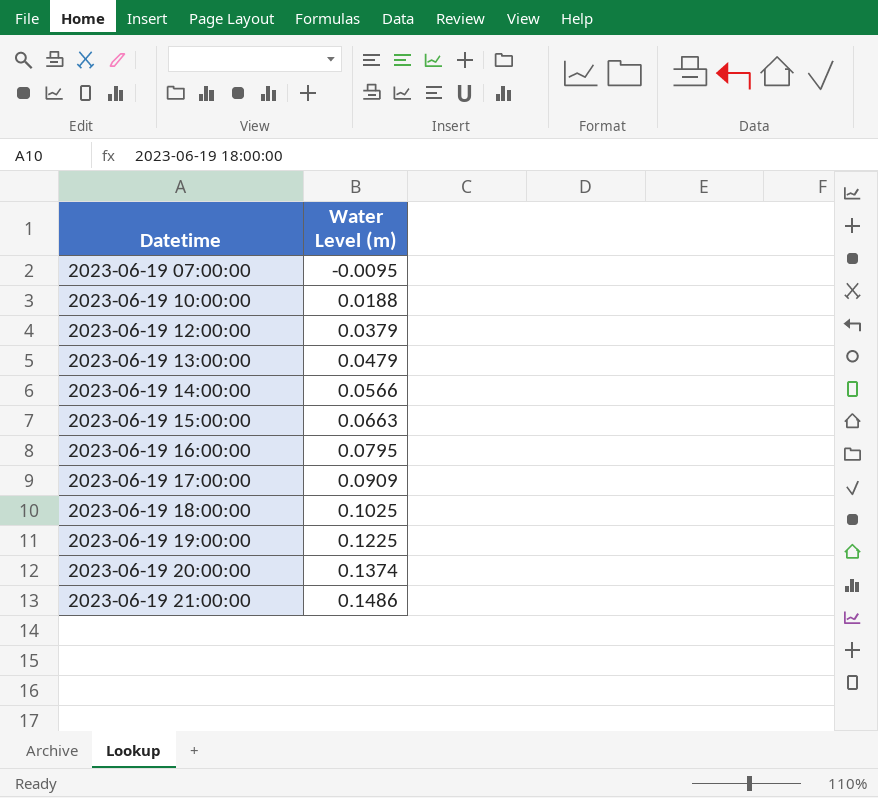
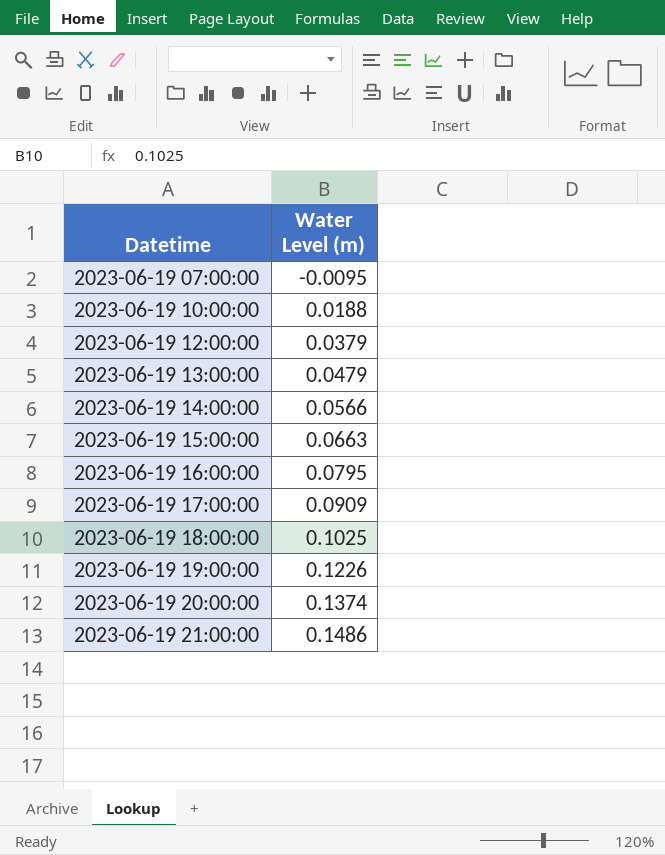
2023-06-19 19:00:00 | Water Level (m): 0.1225 -> 0.1226

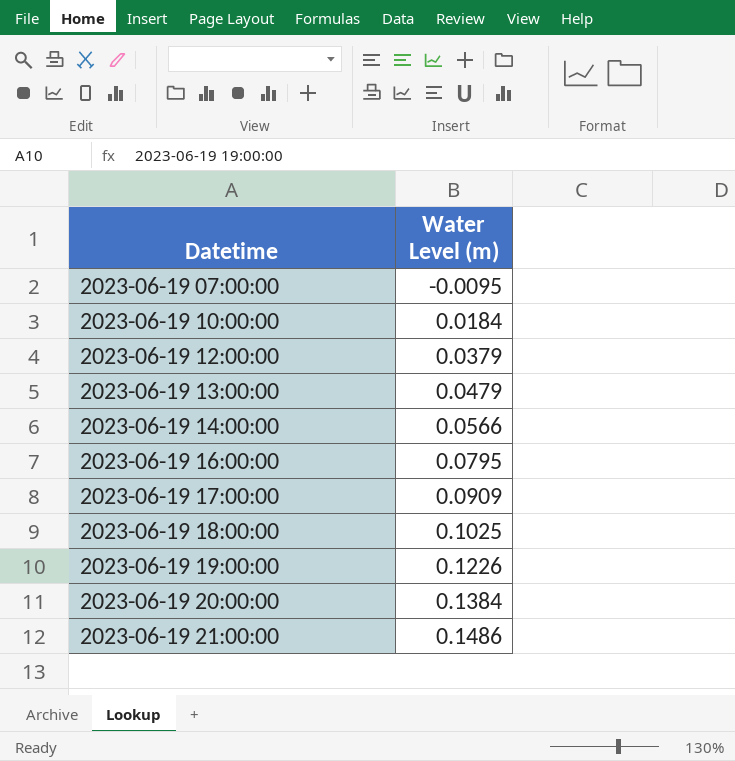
row 2023-06-19 15:00:00: 0.0663 -> none
2023-06-19 10:00:00 | Water Level (m): 0.0188 -> 0.0184
2023-06-19 20:00:00 | Water Level (m): 0.1374 -> 0.1384

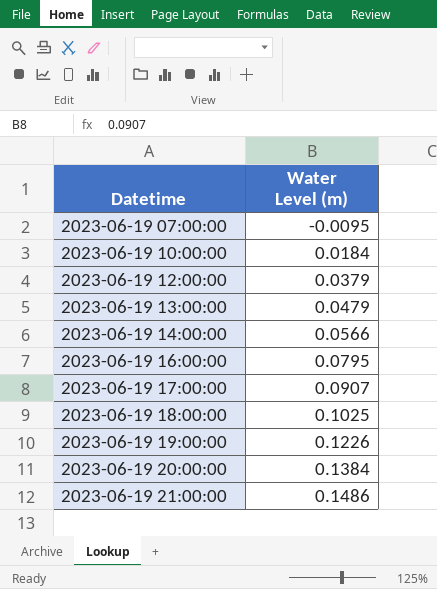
2023-06-19 17:00:00 | Water Level (m): 0.0909 -> 0.0907

